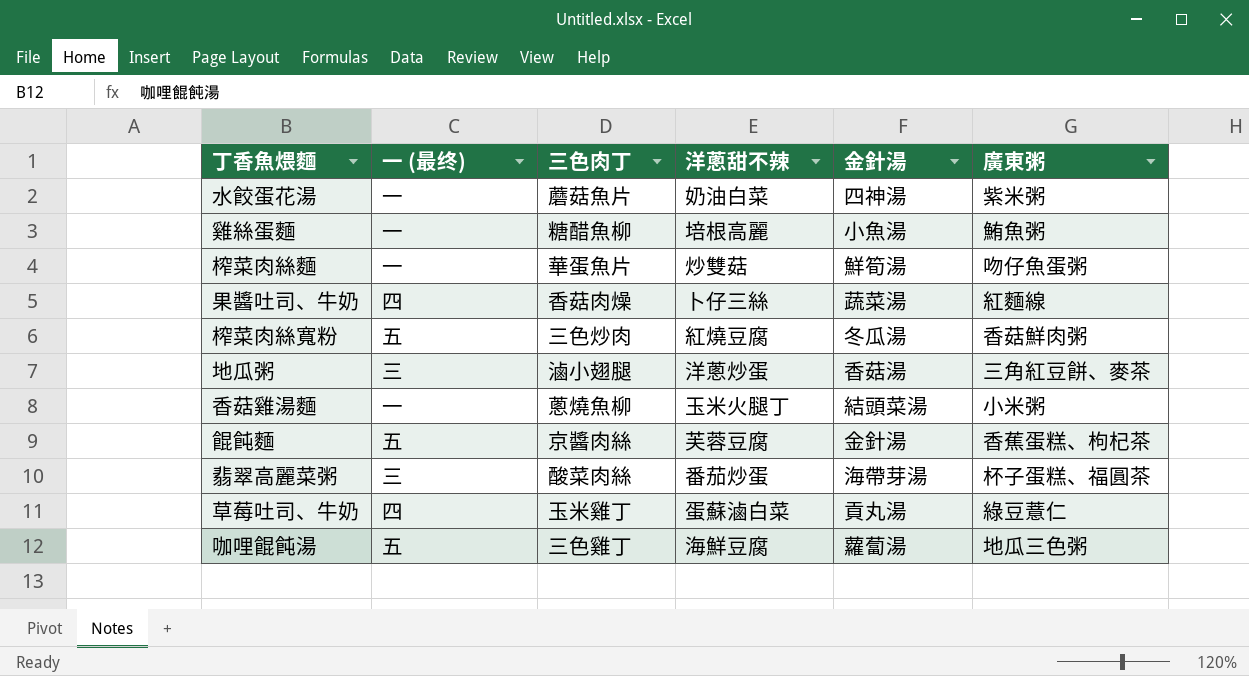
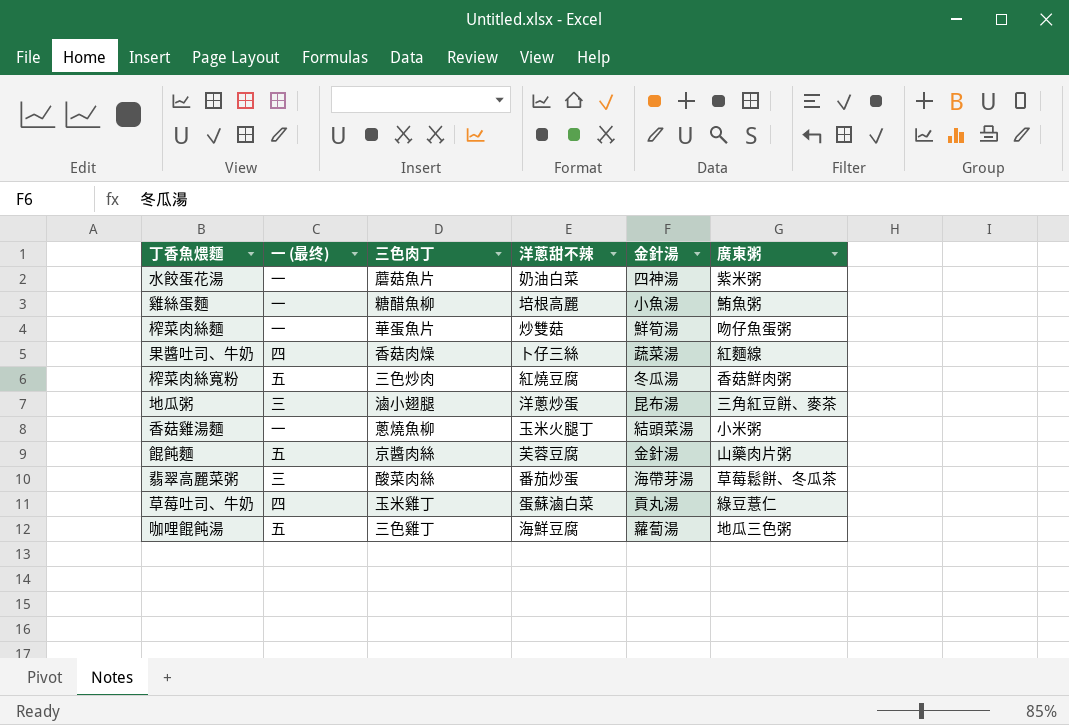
地瓜粥 | 金針湯: 香菇湯 -> 昆布湯
餛飩麵 | 廣東粥: 香蕉蛋糕、枸杞茶 -> 山藥肉片粥
翡翠高麗菜粥 | 廣東粥: 杯子蛋糕、福圓茶 -> 草莓鬆餅、冬瓜茶

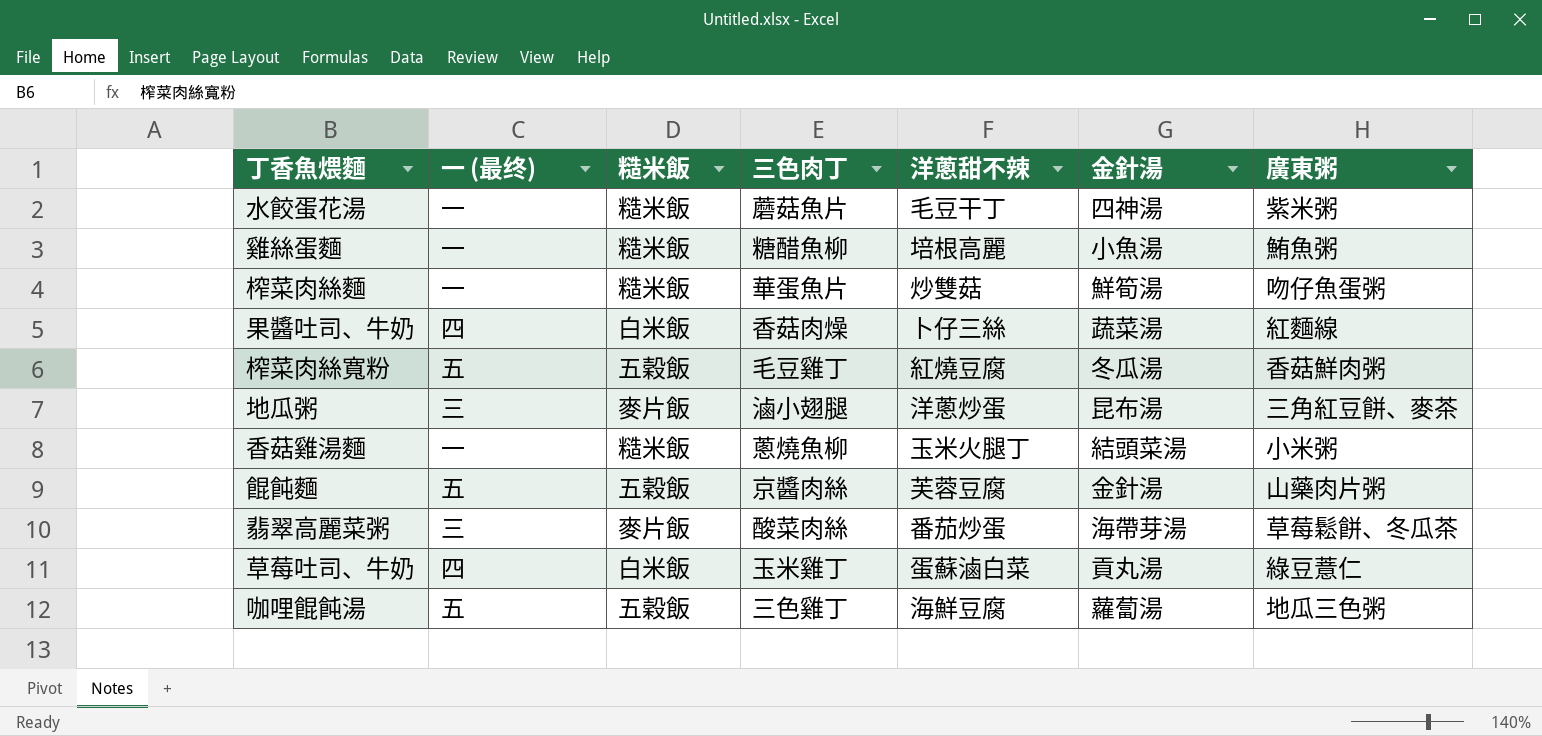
column 糙米飯 | position: none -> 3
水餃蛋花湯 | 洋蔥甜不辣: 奶油白菜 -> 毛豆干丁
榨菜肉絲寬粉 | 三色肉丁: 三色炒肉 -> 毛豆雞丁

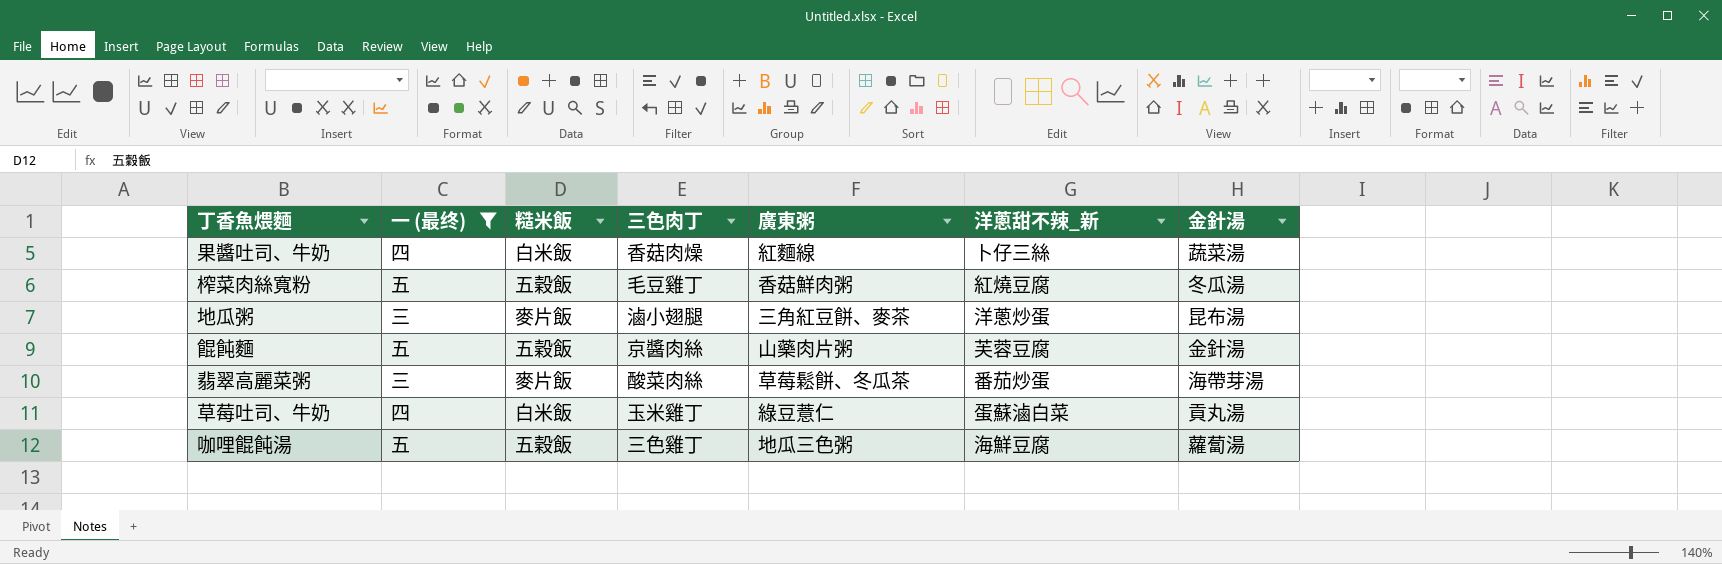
filter: none -> 一 (最终) != 一
column 廣東粥 | position: 7 -> 5
column name: 洋蔥甜不辣 -> 洋蔥甜不辣_新

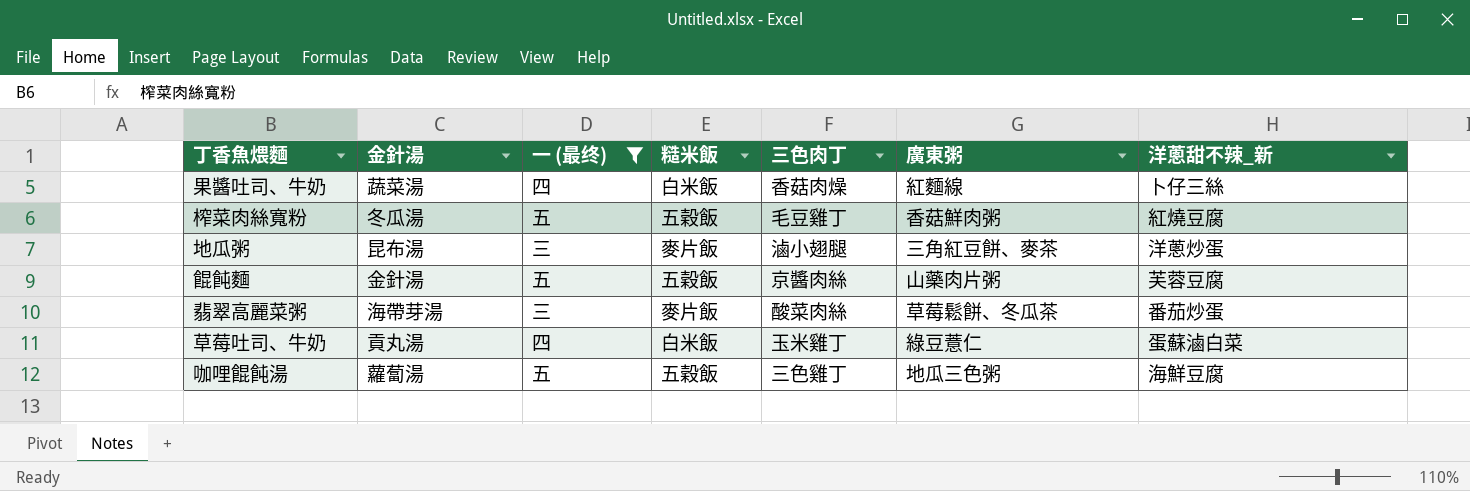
column 金針湯 | position: 7 -> 2

